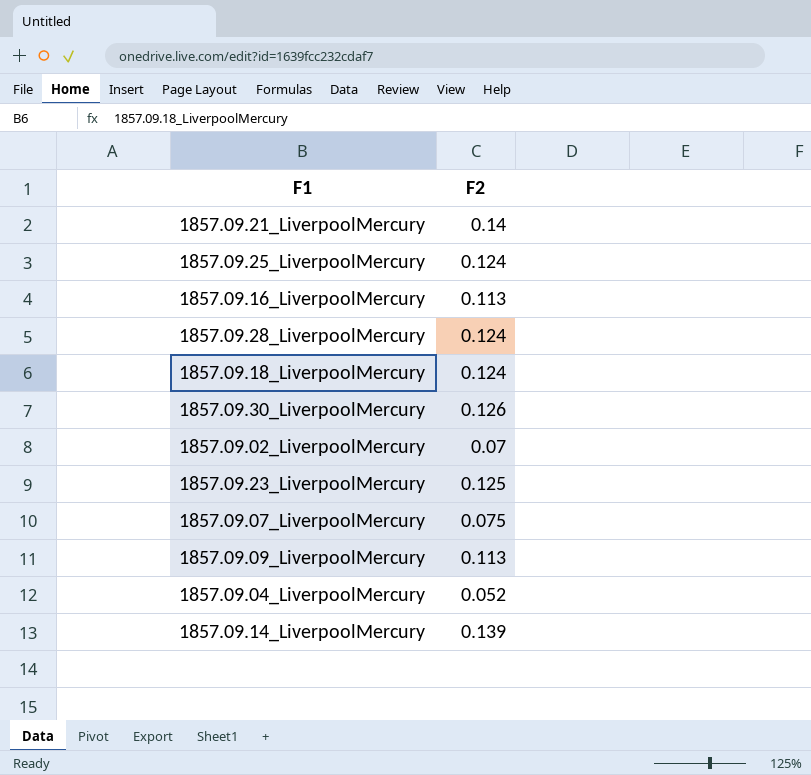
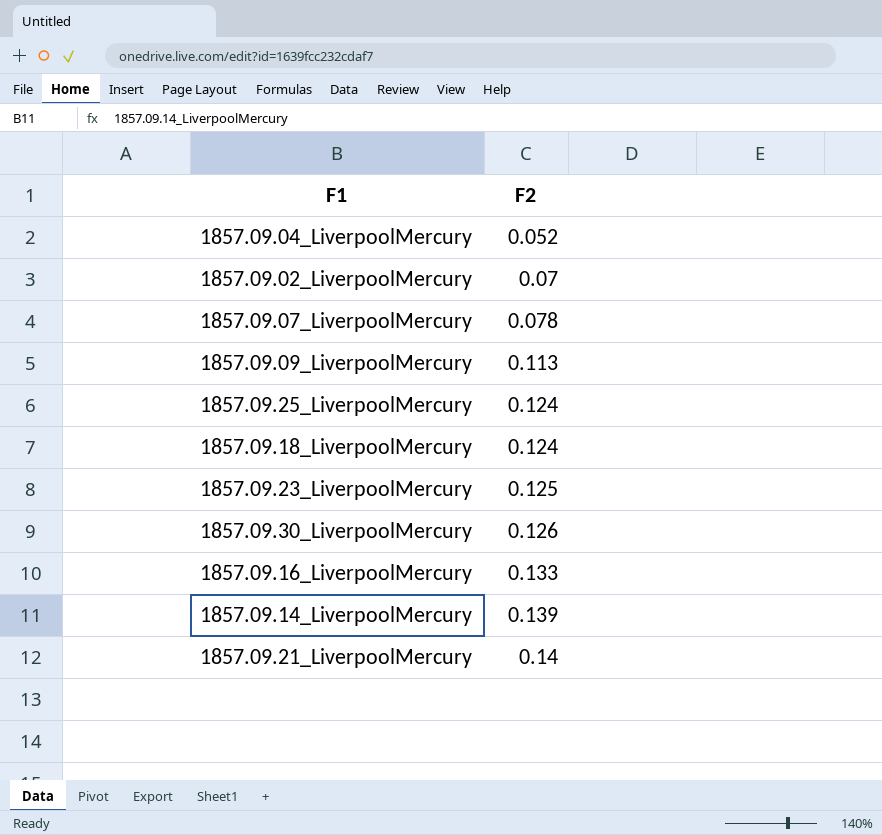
row order: none -> F2 ascending
row 1857.09.28_LiverpoolMercury: 0.124 -> none
1857.09.07_LiverpoolMercury | F2: 0.075 -> 0.078
1857.09.16_LiverpoolMercury | F2: 0.113 -> 0.133

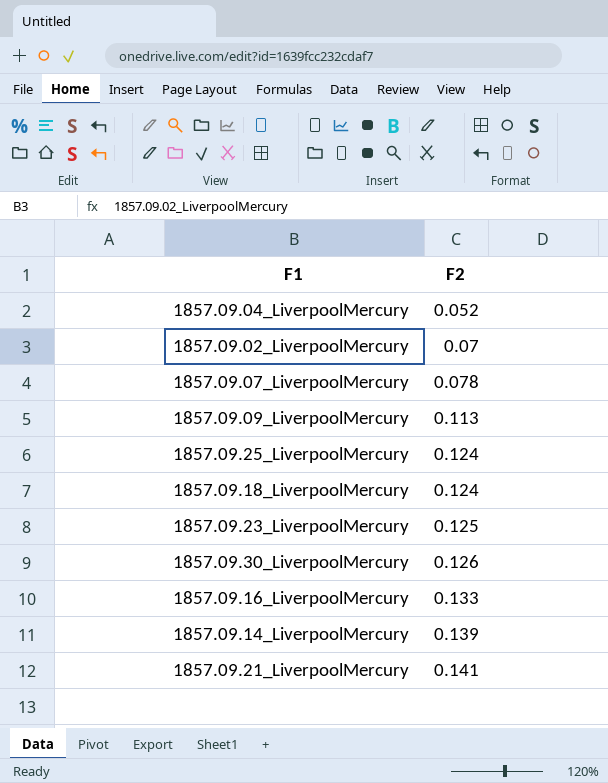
1857.09.21_LiverpoolMercury | F2: 0.14 -> 0.141

